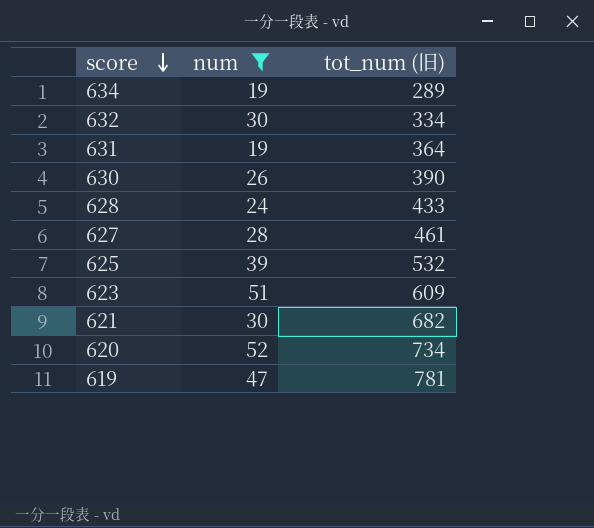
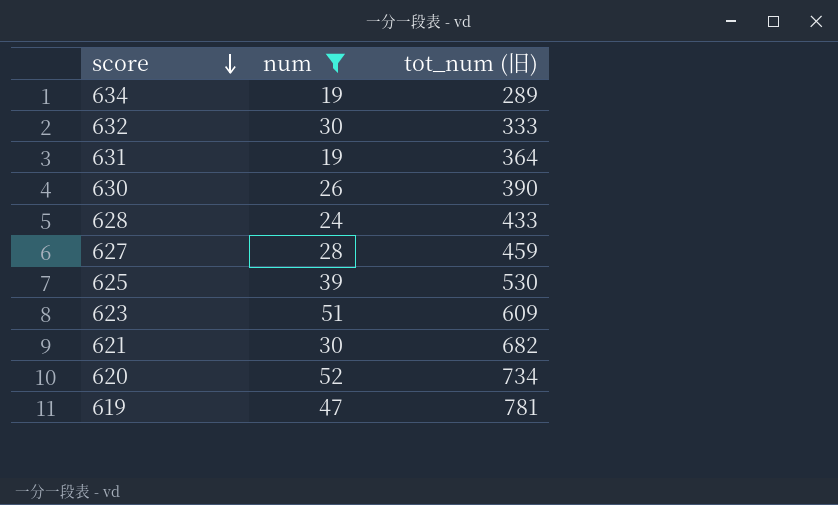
632 | tot_num (旧): 334 -> 333
627 | tot_num (旧): 461 -> 459
625 | tot_num (旧): 532 -> 530

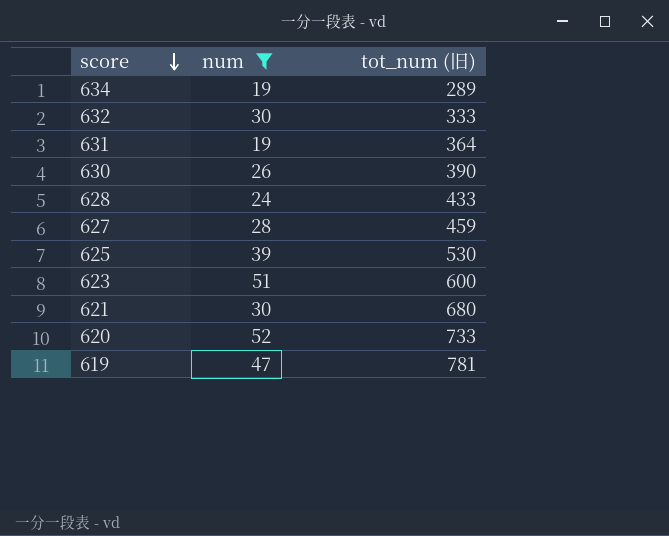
623 | tot_num (旧): 609 -> 600
621 | tot_num (旧): 682 -> 680
620 | tot_num (旧): 734 -> 733

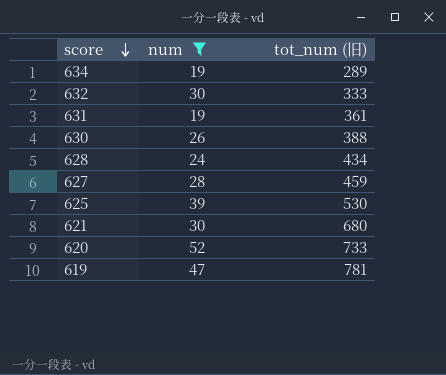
row 623: 51 | 600 -> none
631 | tot_num (旧): 364 -> 361
630 | tot_num (旧): 390 -> 388
628 | tot_num (旧): 433 -> 434

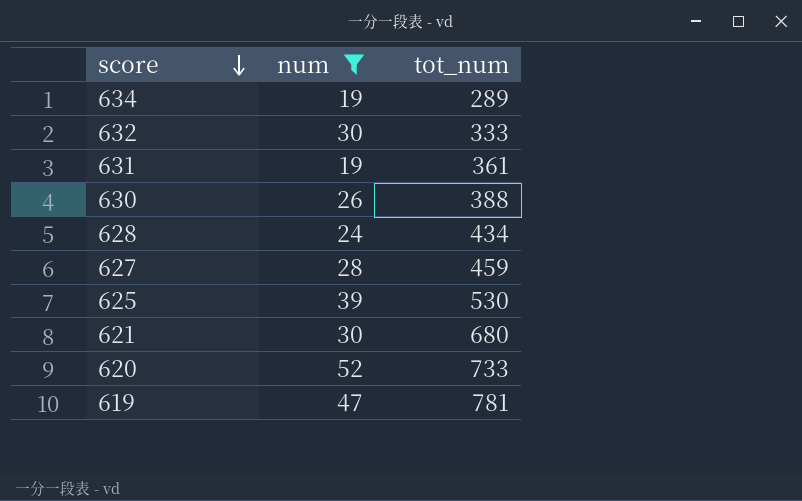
column name: tot_num (旧) -> tot_num

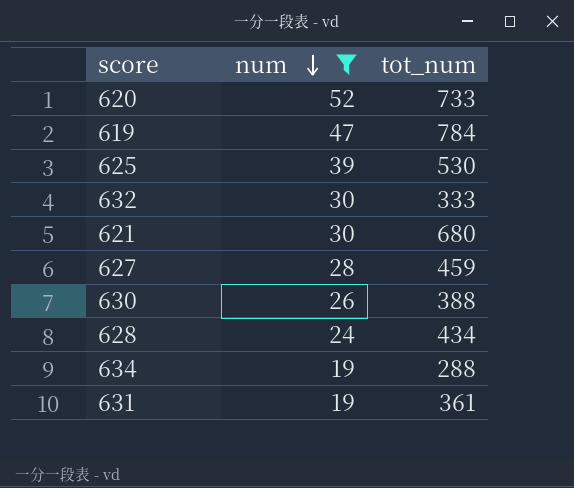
row order: score descending -> num descending
619 | tot_num: 781 -> 784
634 | tot_num: 289 -> 288

